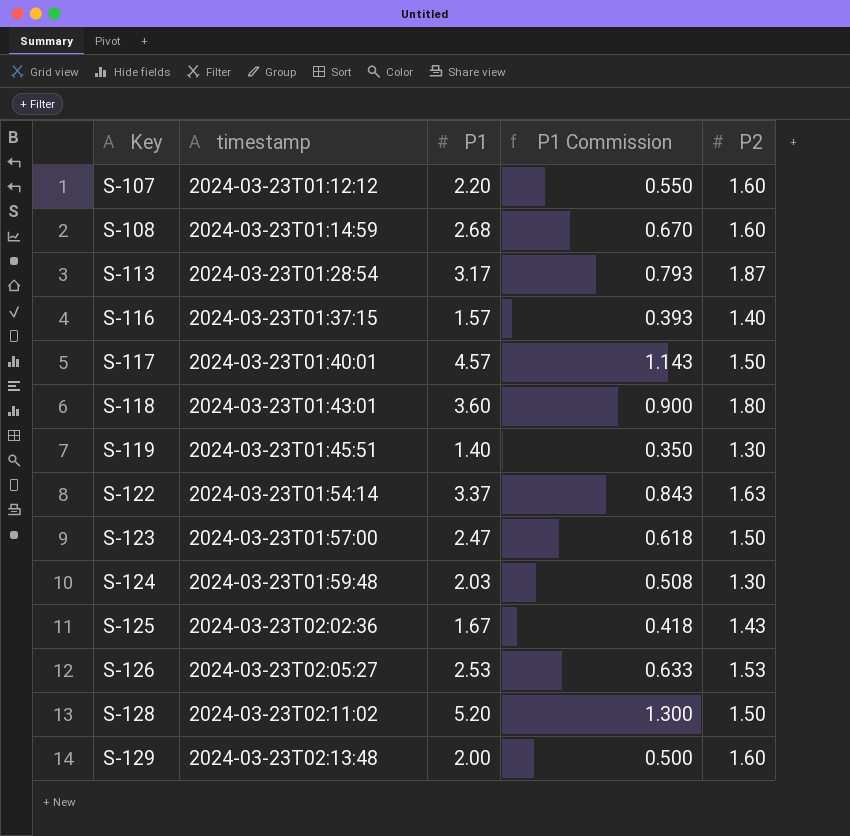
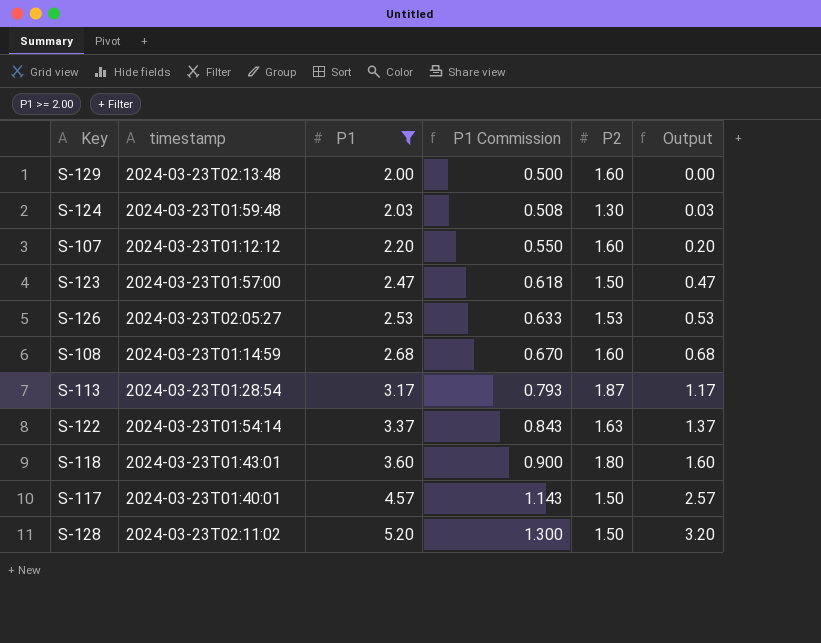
filter: none -> P1 >= 2.00
row order: Key ascending -> P1 ascending
column Output | formula: none -> [P1] - 2

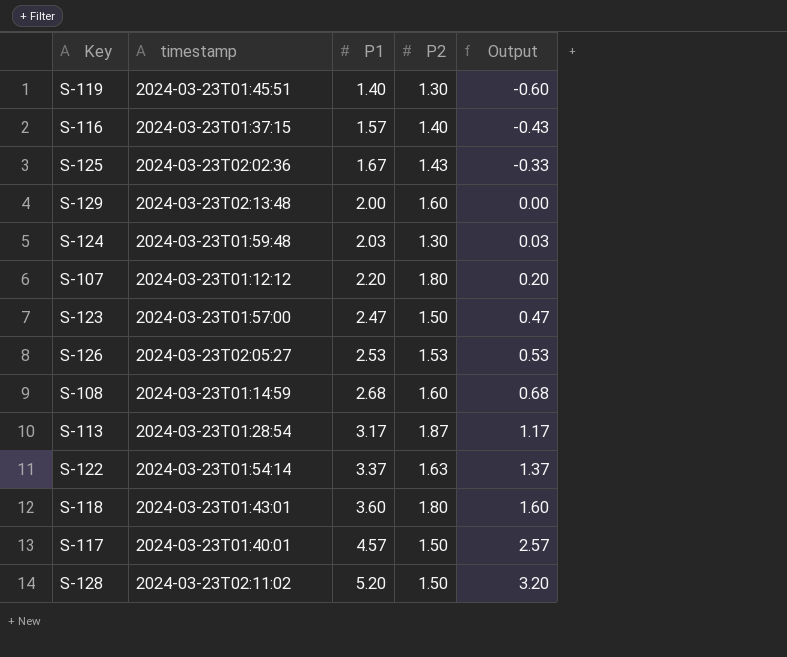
filter: P1 >= 2.00 -> none
column P1 Commission | formula: [P1] * 0.25 -> none
S-107 | P2: 1.60 -> 1.80

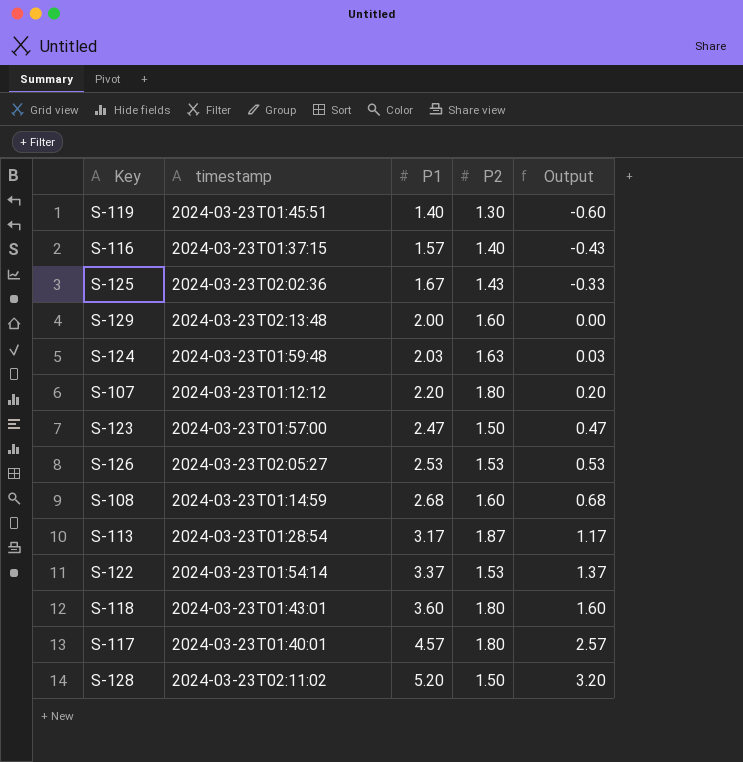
S-124 | P2: 1.30 -> 1.63
S-122 | P2: 1.63 -> 1.53
S-117 | P2: 1.50 -> 1.80

